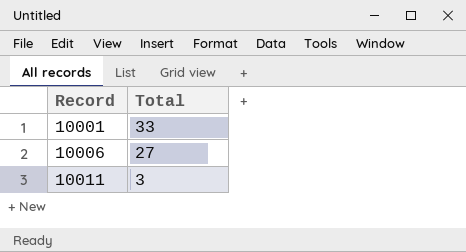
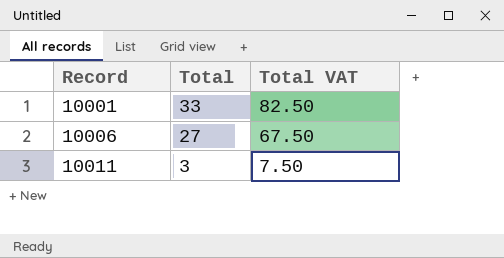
column Total VAT | formula: none -> [Total] * 2.5

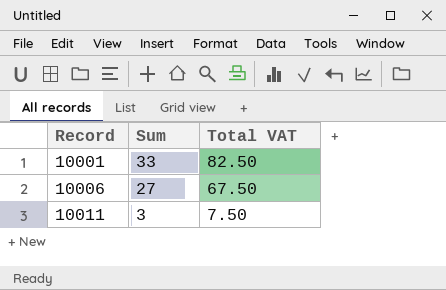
column name: Total -> Sum

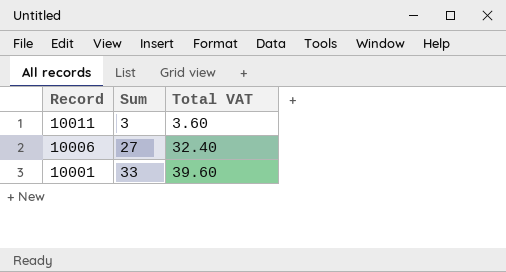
row order: Record ascending -> Record descending
column Total VAT | formula: [Sum] * 2.5 -> [Sum] * 1.2

